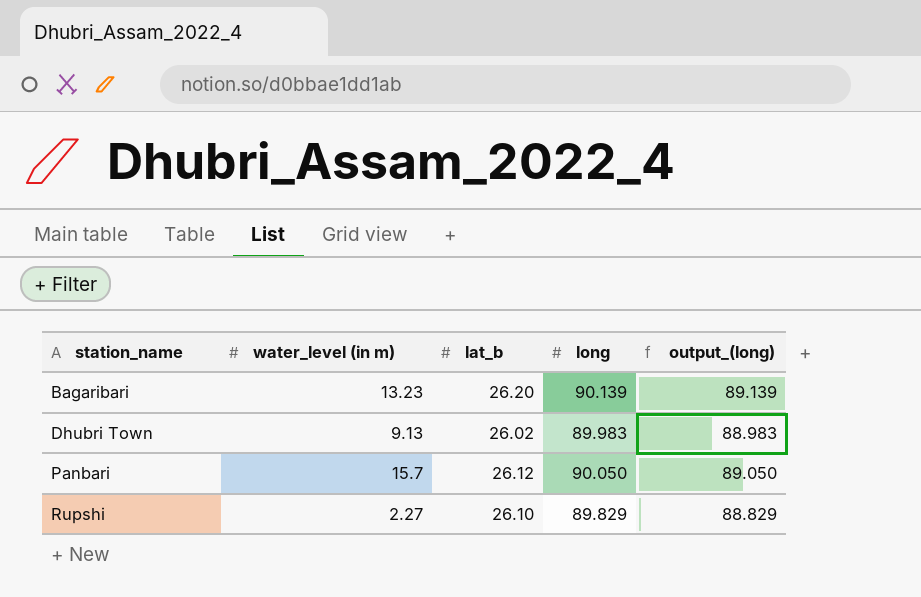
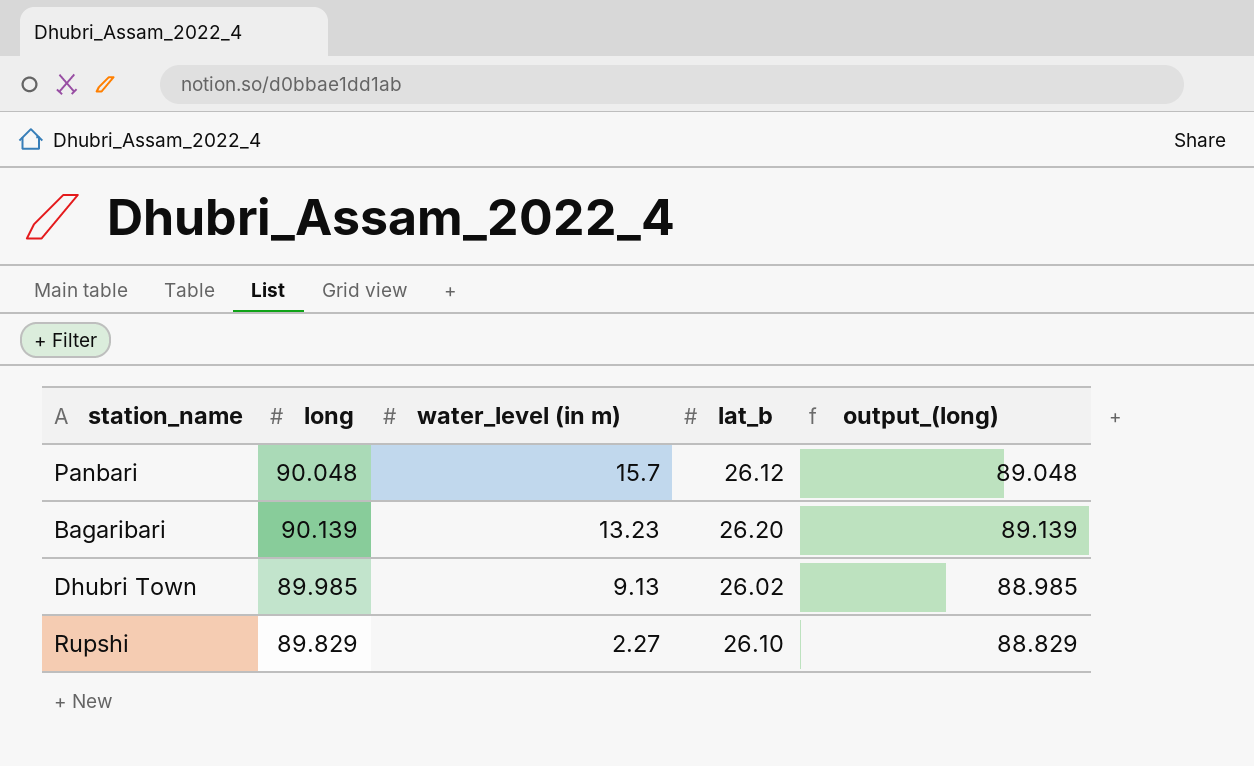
row order: station_name ascending -> water_level (in m) descending
column long | position: 4 -> 2
Panbari | long: 90.050 -> 90.048
Panbari | output_(long): 89.050 -> 89.048
Dhubri Town | long: 89.983 -> 89.985
Dhubri Town | output_(long): 88.983 -> 88.985

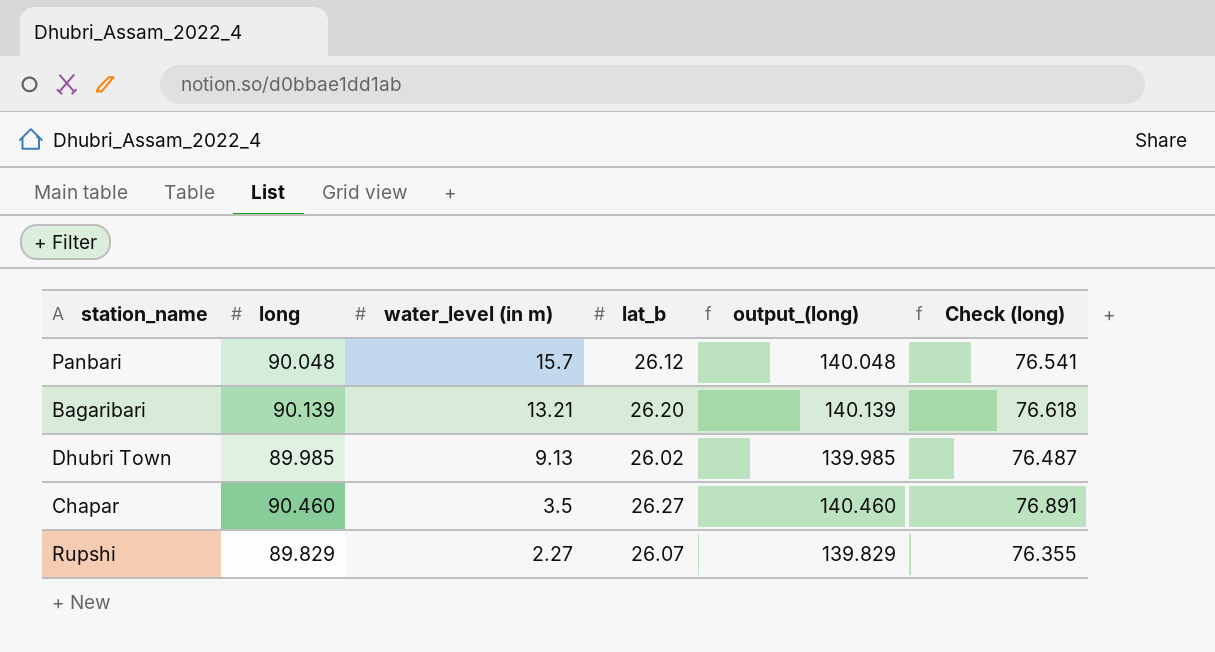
column output_(long) | formula: [long] - 1 -> [long] + 50
column Check (long) | formula: none -> [long] * 0.85
Bagaribari | water_level (in m): 13.23 -> 13.21
row Chapar: none -> 90.460 | 3.5 | 26.27 | 140.460 | 76.891
Rupshi | lat_b: 26.10 -> 26.07

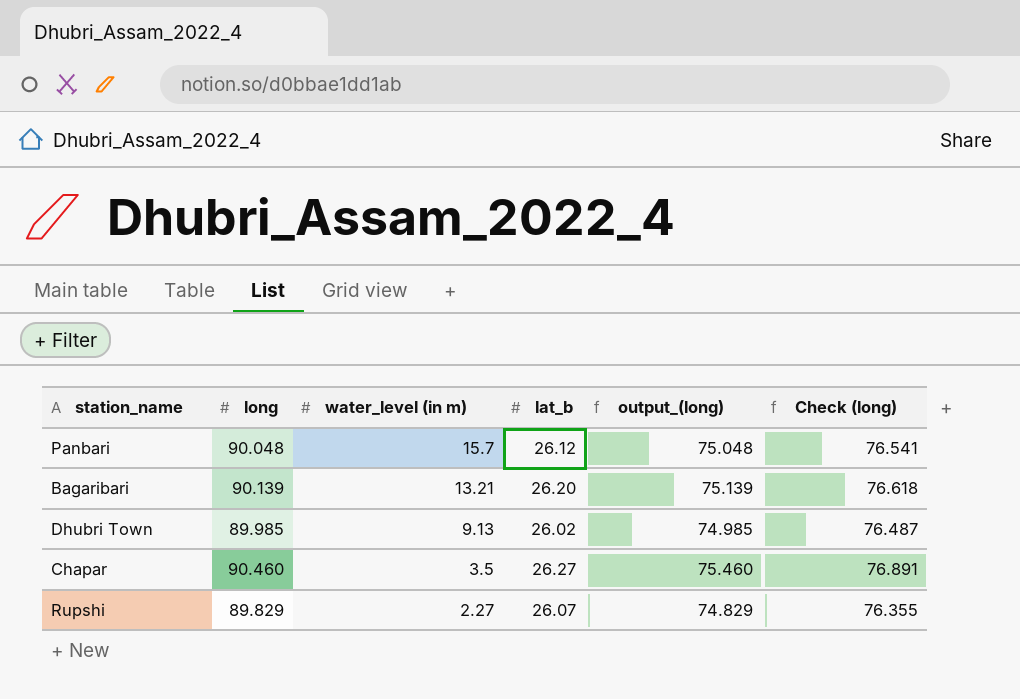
column output_(long) | formula: [long] + 50 -> [long] - 15

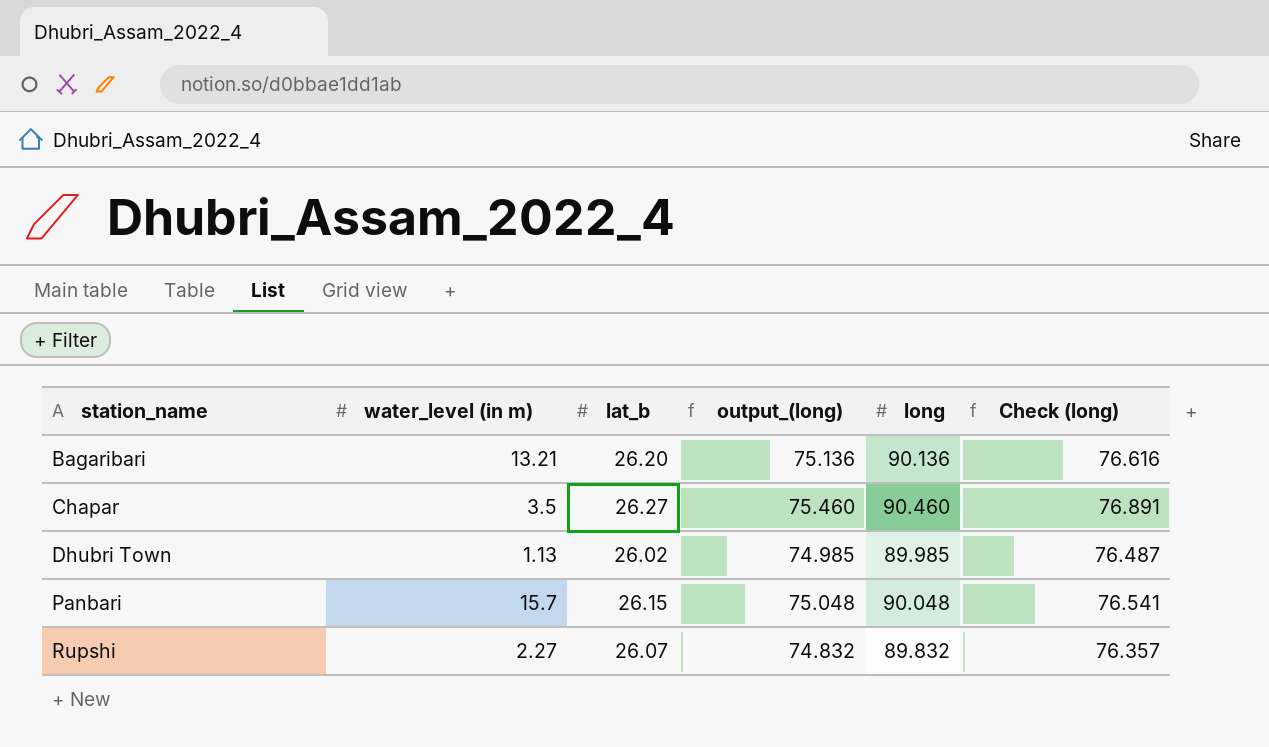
row order: water_level (in m) descending -> station_name ascending
column long | position: 2 -> 5
Bagaribari | output_(long): 75.139 -> 75.136
Bagaribari | long: 90.139 -> 90.136
Bagaribari | Check (long): 76.618 -> 76.616
Dhubri Town | water_level (in m): 9.13 -> 1.13
Panbari | lat_b: 26.12 -> 26.15
Rupshi | output_(long): 74.829 -> 74.832
Rupshi | long: 89.829 -> 89.832
Rupshi | Check (long): 76.355 -> 76.357

